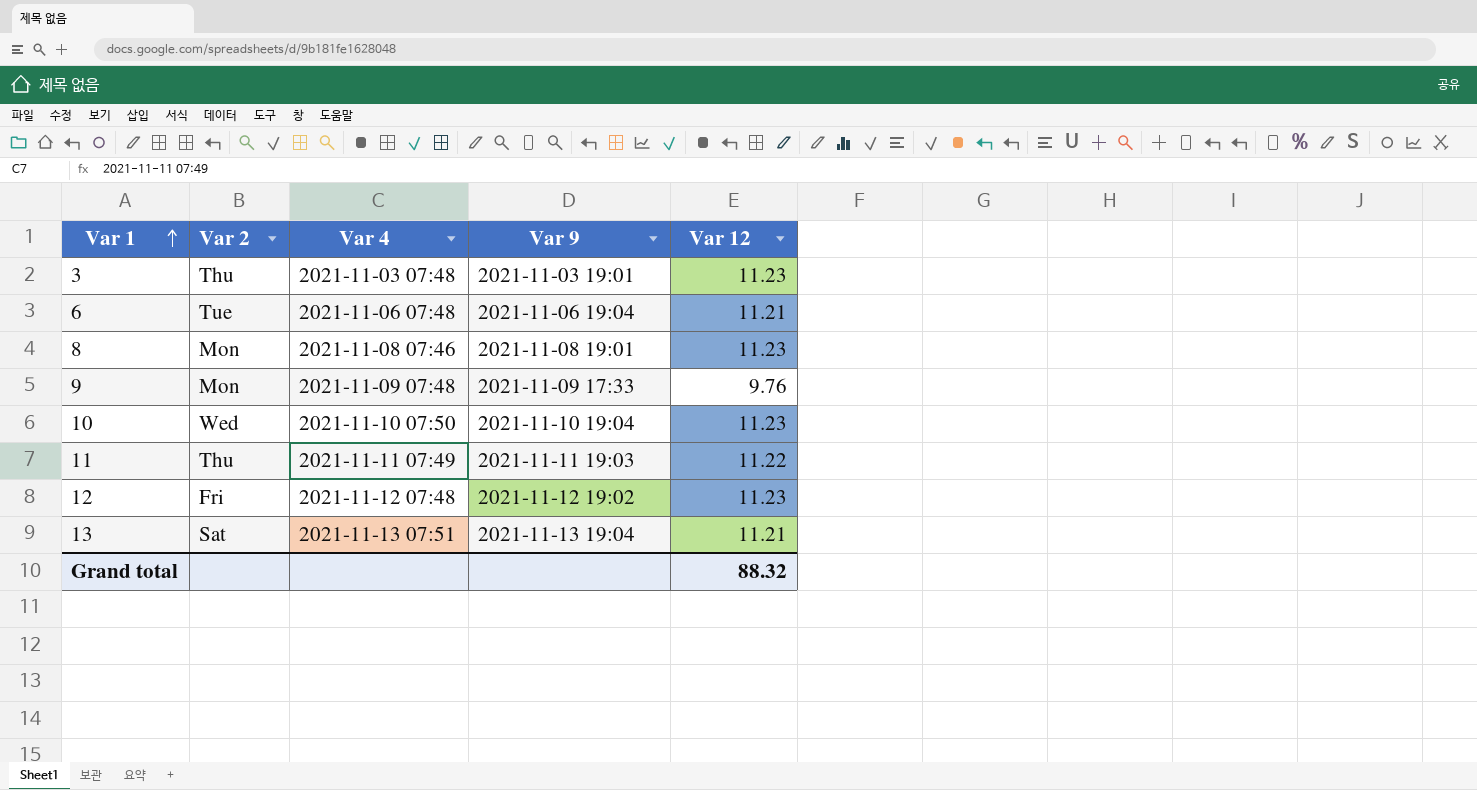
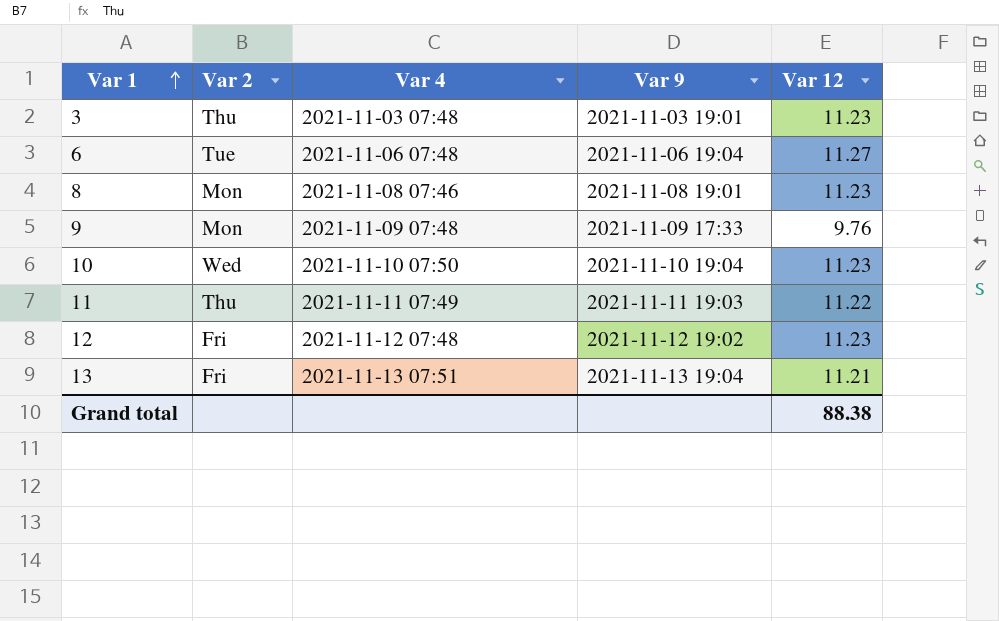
6 | Var 12: 11.21 -> 11.27
13 | Var 2: Sat -> Fri
Grand total | Var 12: 88.32 -> 88.38

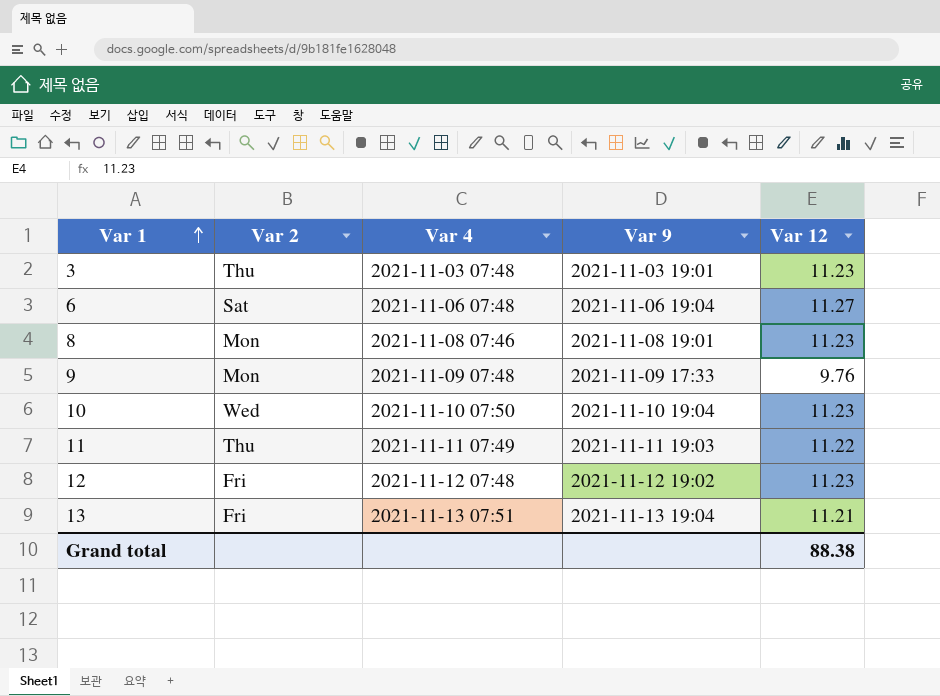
6 | Var 2: Tue -> Sat

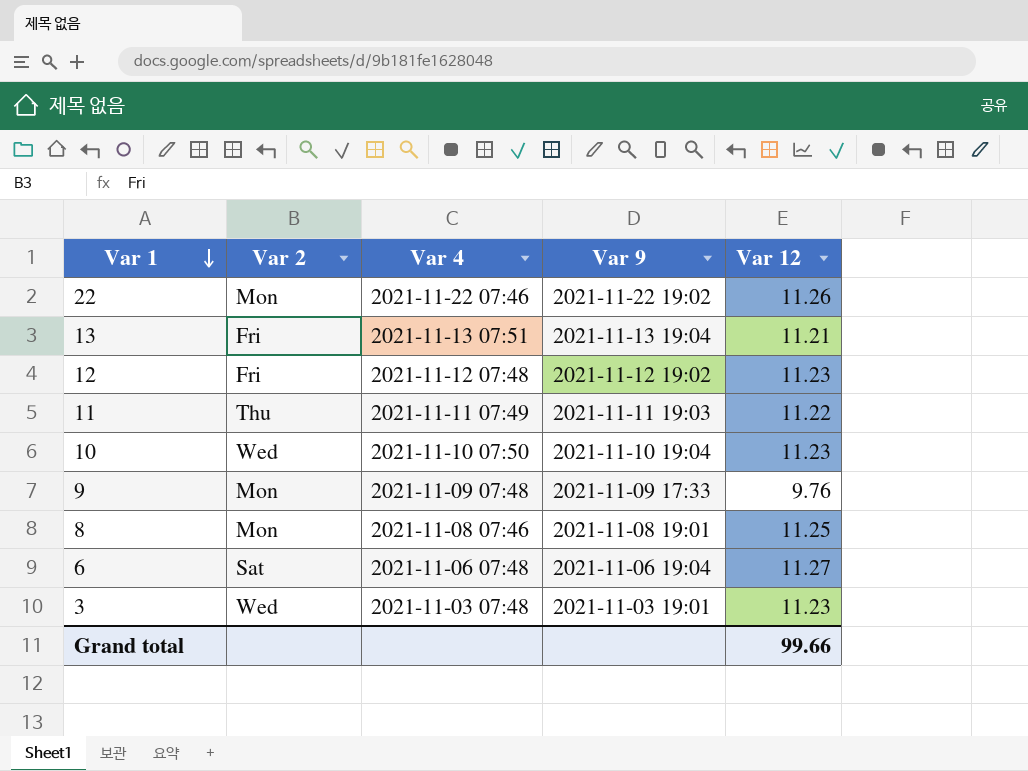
row order: Var 1 ascending -> Var 1 descending
row 22: none -> Mon | 2021-11-22 07:46 | 2021-11-22 19:02 | 11.26
8 | Var 12: 11.23 -> 11.25
3 | Var 2: Thu -> Wed
Grand total | Var 12: 88.38 -> 99.66

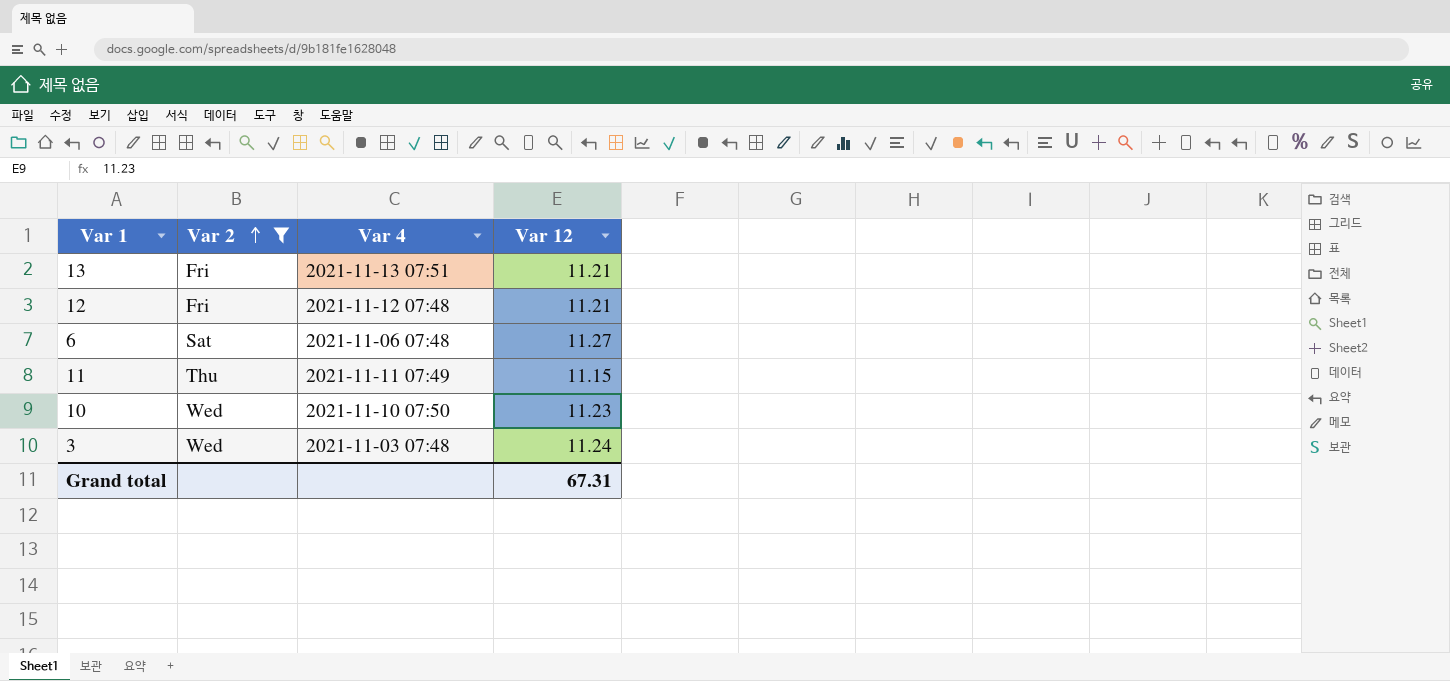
filter: none -> Var 2 != Mon
row order: Var 1 descending -> Var 2 ascending
column Var 9 | position: 4 -> none
12 | Var 12: 11.23 -> 11.21
11 | Var 12: 11.22 -> 11.15
3 | Var 12: 11.23 -> 11.24
Grand total | Var 12: 99.66 -> 67.31

